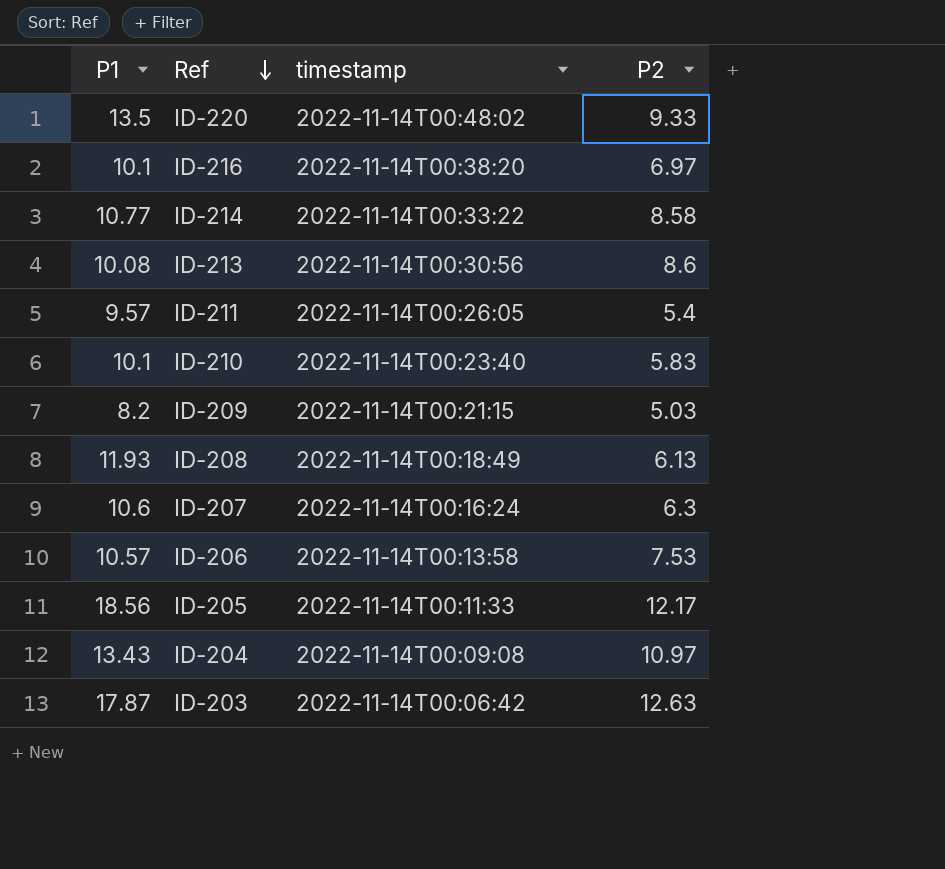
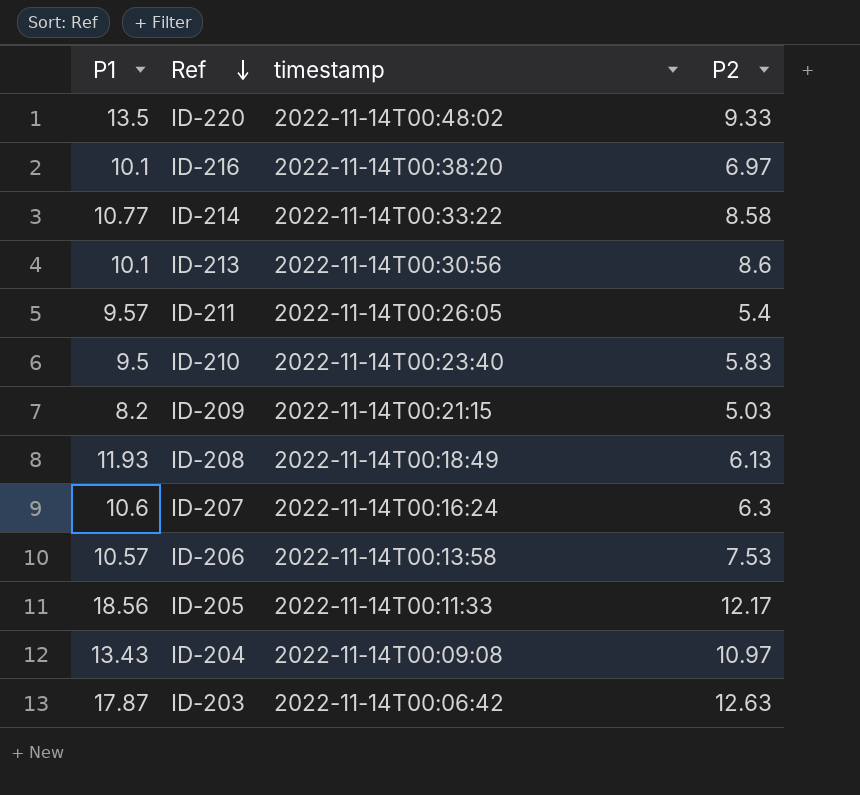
ID-213 | P1: 10.08 -> 10.1
ID-210 | P1: 10.1 -> 9.5

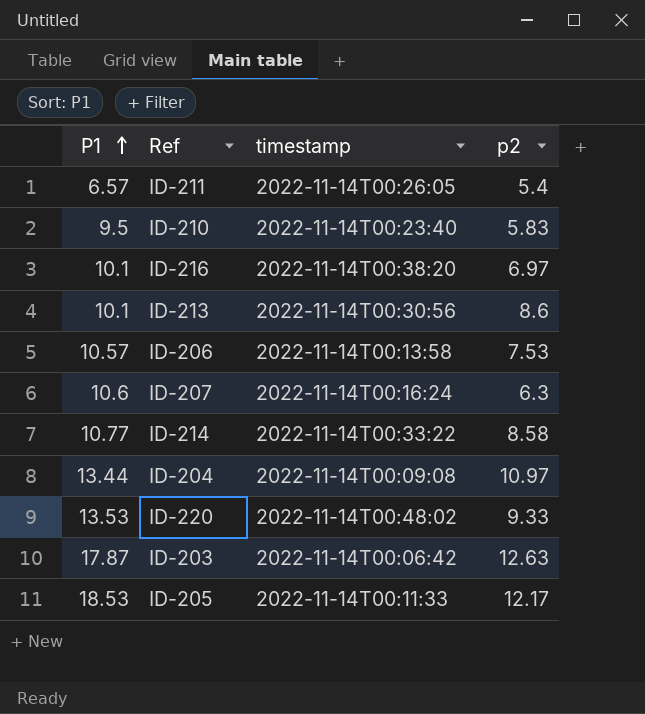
row order: Ref descending -> P1 ascending
column name: P2 -> p2
row ID-209: 8.2 | 2022-11-14T00:21:15 | 5.03 -> none
row ID-208: 11.93 | 2022-11-14T00:18:49 | 6.13 -> none
ID-211 | P1: 9.57 -> 6.57
ID-204 | P1: 13.43 -> 13.44
ID-220 | P1: 13.5 -> 13.53
ID-205 | P1: 18.56 -> 18.53

